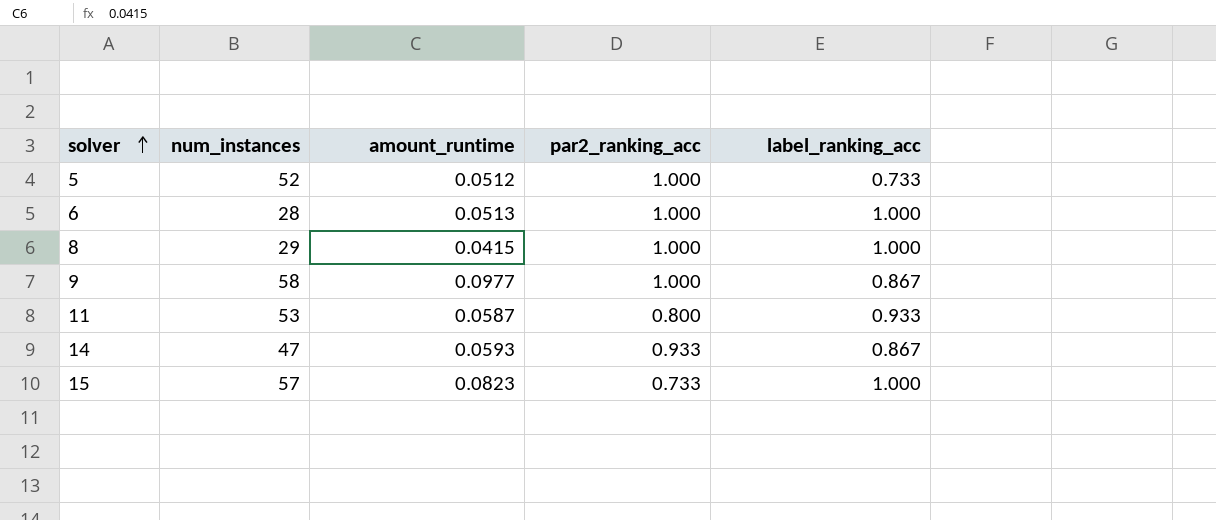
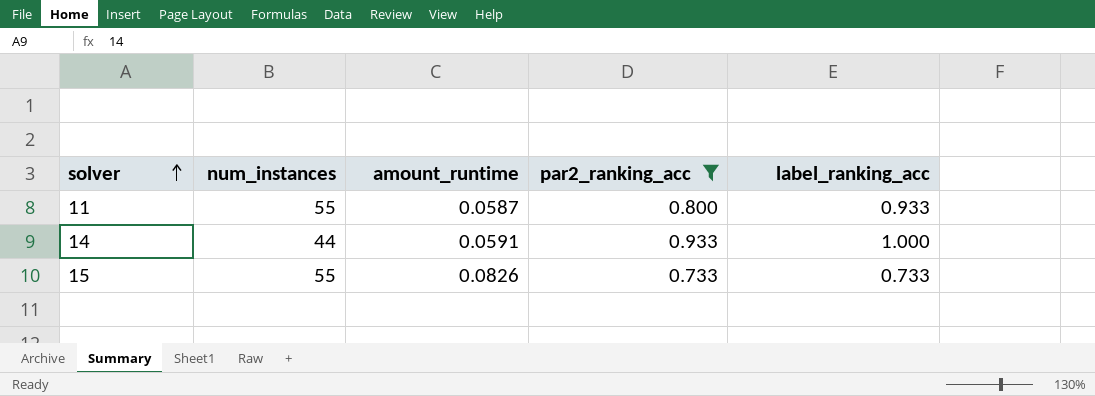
filter: none -> par2_ranking_acc != 1.000
11 | num_instances: 53 -> 55
14 | num_instances: 47 -> 44
14 | amount_runtime: 0.0593 -> 0.0591
14 | label_ranking_acc: 0.867 -> 1.000
15 | num_instances: 57 -> 55
15 | amount_runtime: 0.0823 -> 0.0826
15 | label_ranking_acc: 1.000 -> 0.733

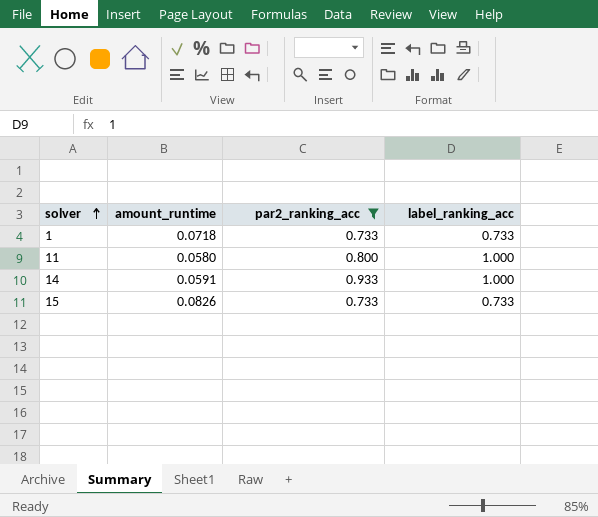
column num_instances | position: 2 -> none
row 1: none -> 0.0718 | 0.733 | 0.733
11 | amount_runtime: 0.0587 -> 0.0580
11 | label_ranking_acc: 0.933 -> 1.000

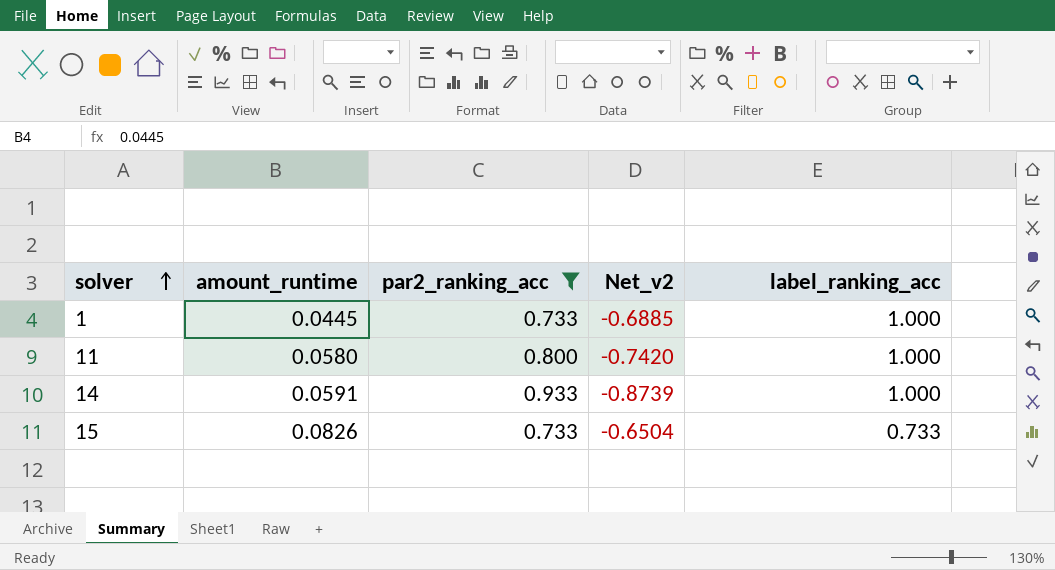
column Net_v2 | formula: none -> [amount_runtime] - [par2_ranking_acc]
1 | amount_runtime: 0.0718 -> 0.0445
1 | label_ranking_acc: 0.733 -> 1.000

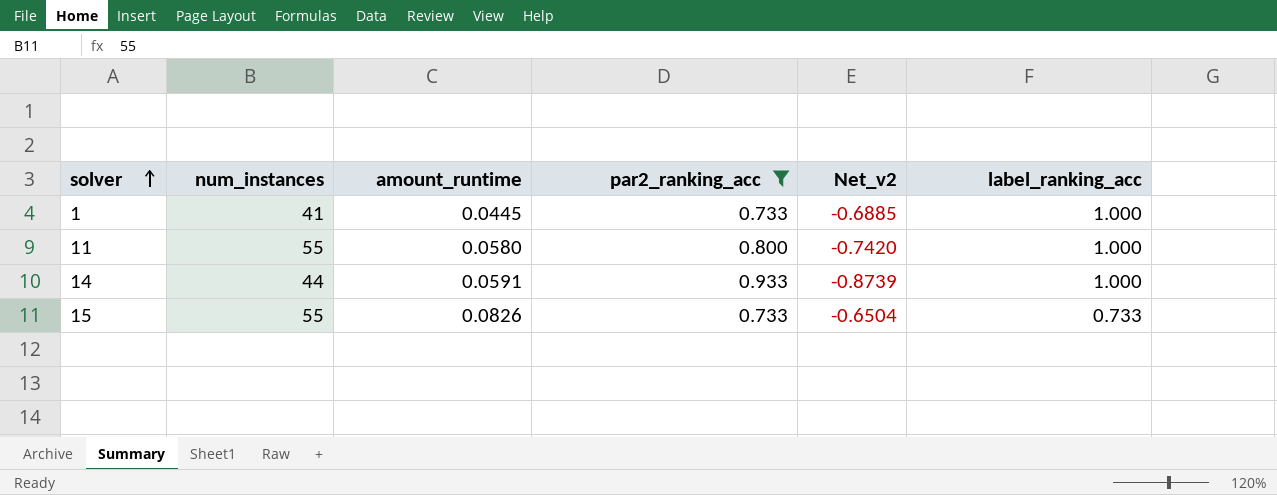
column num_instances | position: none -> 2

